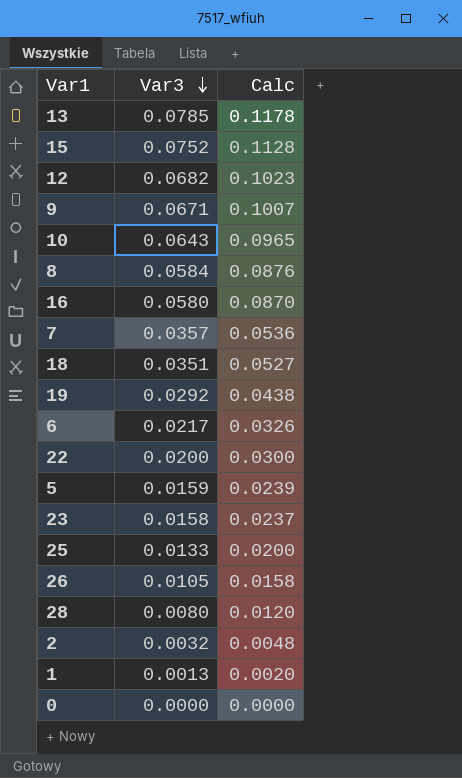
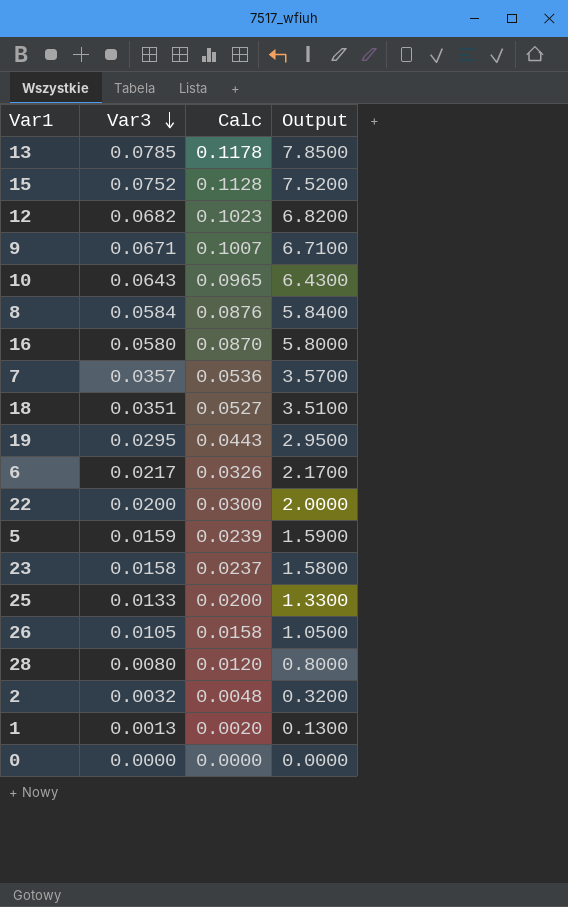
column Output | formula: none -> [Var3] * 100
19 | Var3: 0.0292 -> 0.0295
19 | Calc: 0.0438 -> 0.0443

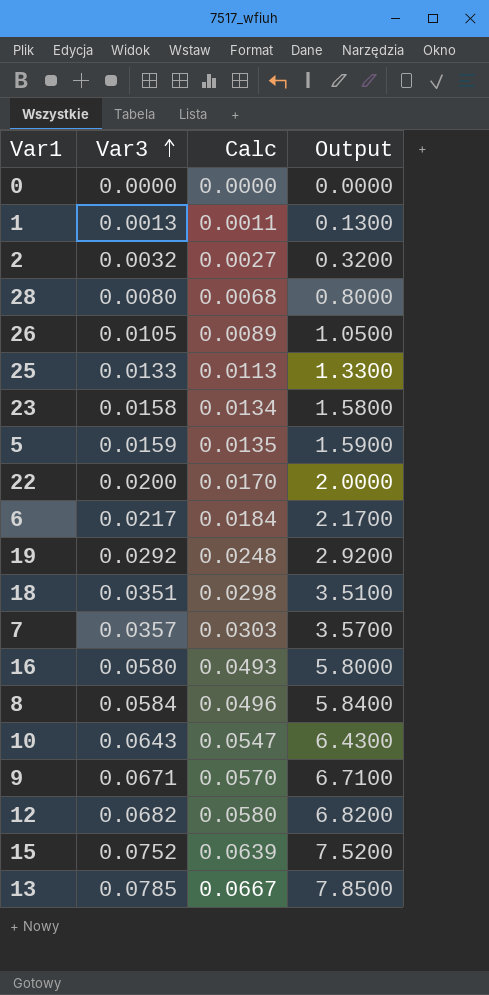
row order: Var3 descending -> Var3 ascending
column Calc | formula: [Var3] * 1.5 -> [Var3] * 0.85
19 | Var3: 0.0295 -> 0.0292
19 | Output: 2.9500 -> 2.9200

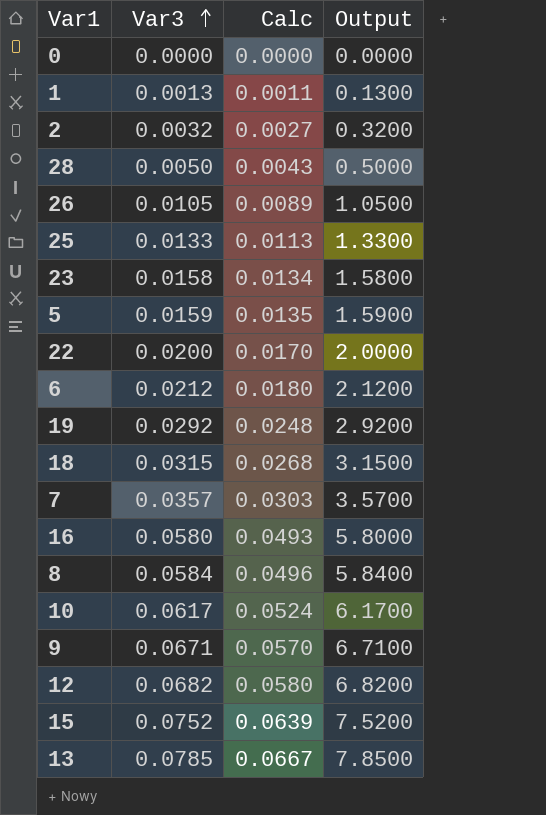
28 | Var3: 0.0080 -> 0.0050
28 | Calc: 0.0068 -> 0.0043
28 | Output: 0.8000 -> 0.5000
6 | Var3: 0.0217 -> 0.0212
6 | Calc: 0.0184 -> 0.0180
6 | Output: 2.1700 -> 2.1200
18 | Var3: 0.0351 -> 0.0315
18 | Calc: 0.0298 -> 0.0268
18 | Output: 3.5100 -> 3.1500
10 | Var3: 0.0643 -> 0.0617
10 | Calc: 0.0547 -> 0.0524
10 | Output: 6.4300 -> 6.1700

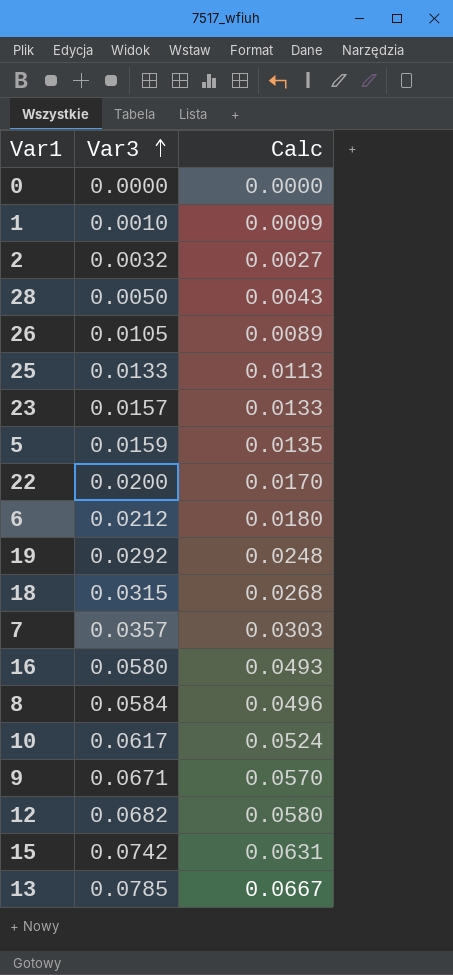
column Output | formula: [Var3] * 100 -> none
1 | Var3: 0.0013 -> 0.0010
1 | Calc: 0.0011 -> 0.0009
23 | Var3: 0.0158 -> 0.0157
23 | Calc: 0.0134 -> 0.0133
15 | Var3: 0.0752 -> 0.0742
15 | Calc: 0.0639 -> 0.0631

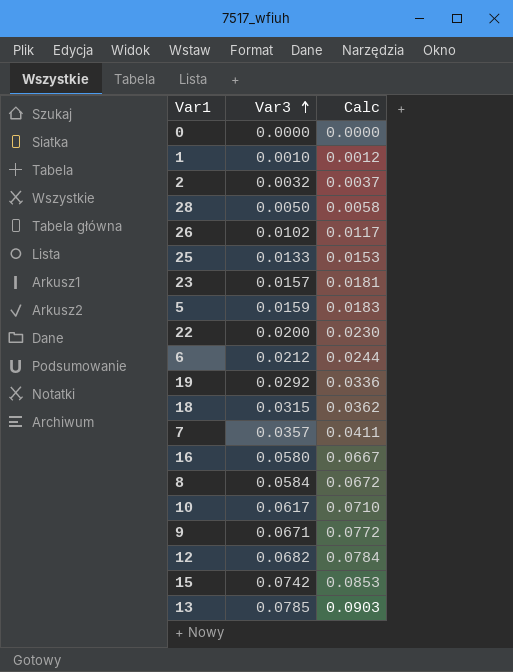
column Calc | formula: [Var3] * 0.85 -> [Var3] * 1.15
26 | Var3: 0.0105 -> 0.0102

